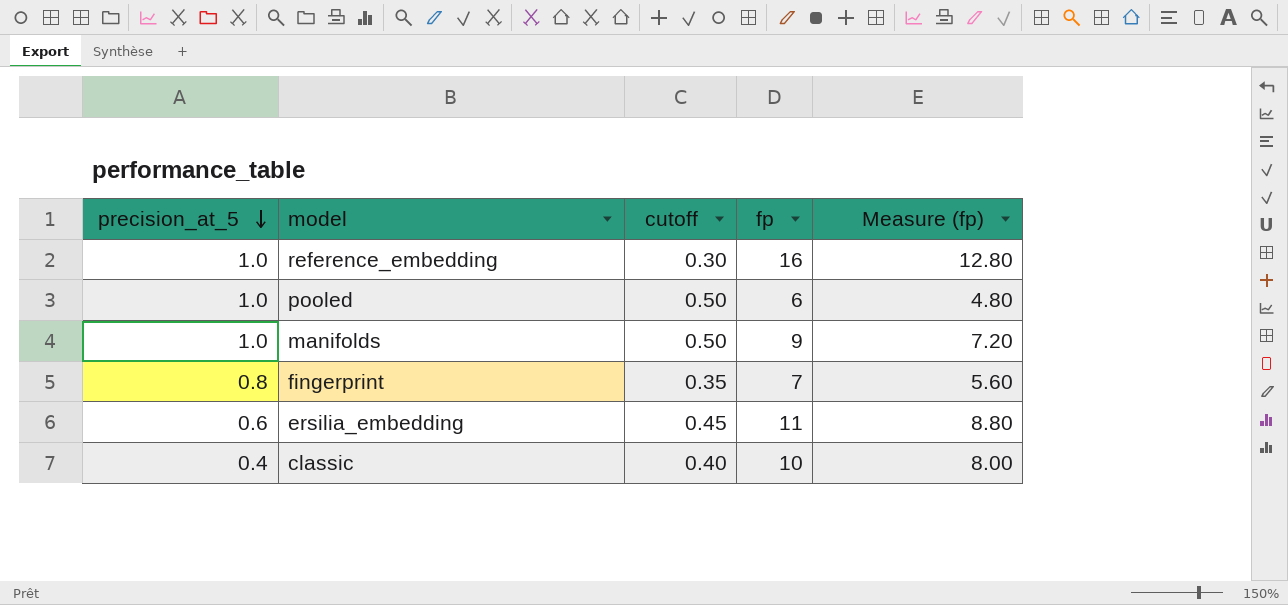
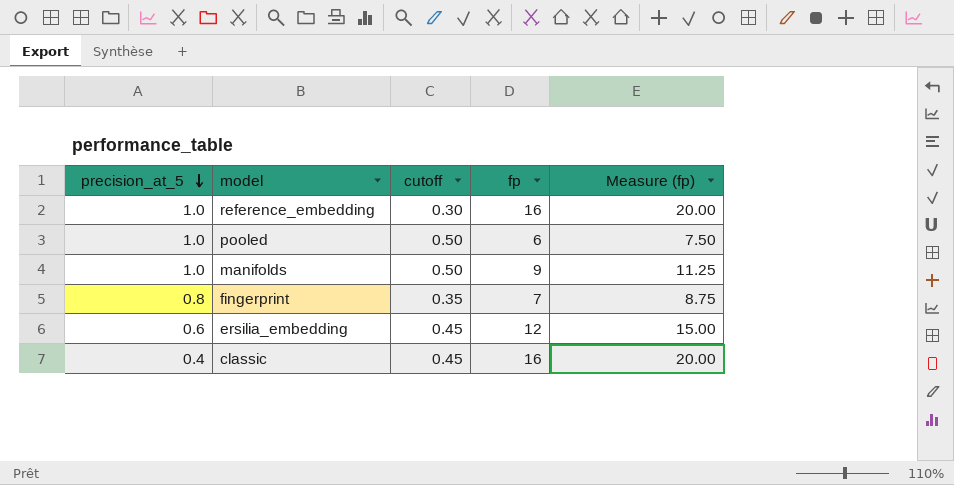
column Measure (fp) | formula: [fp] * 0.8 -> [fp] * 1.25
ersilia_embedding | fp: 11 -> 12
classic | cutoff: 0.40 -> 0.45
classic | fp: 10 -> 16

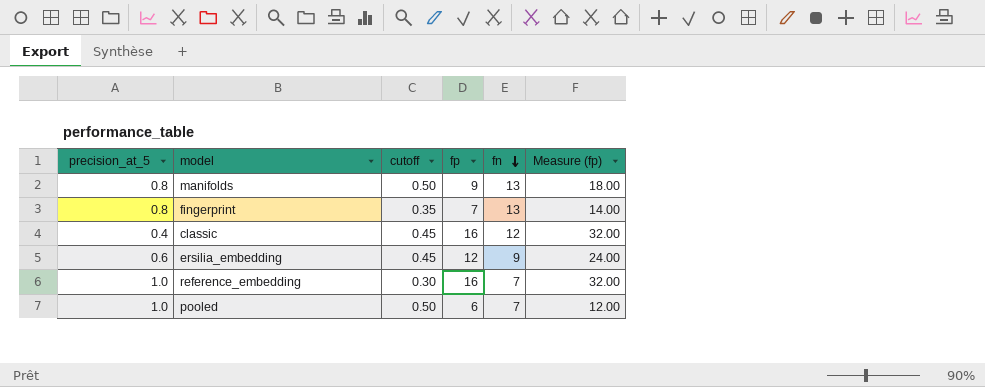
row order: precision_at_5 descending -> fn descending
column fn | position: none -> 5
column Measure (fp) | formula: [fp] * 1.25 -> [fp] * 2
manifolds | precision_at_5: 1.0 -> 0.8

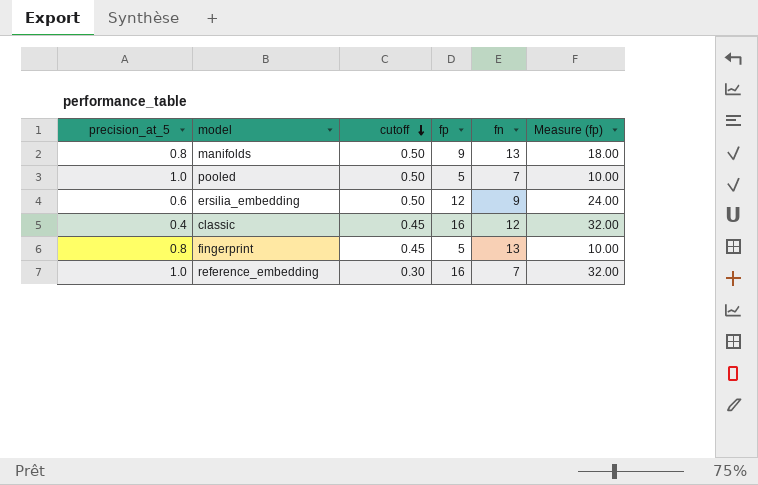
row order: fn descending -> cutoff descending
pooled | fp: 6 -> 5
pooled | Measure (fp): 12.00 -> 10.00
ersilia_embedding | cutoff: 0.45 -> 0.50
fingerprint | cutoff: 0.35 -> 0.45
fingerprint | fp: 7 -> 5
fingerprint | Measure (fp): 14.00 -> 10.00

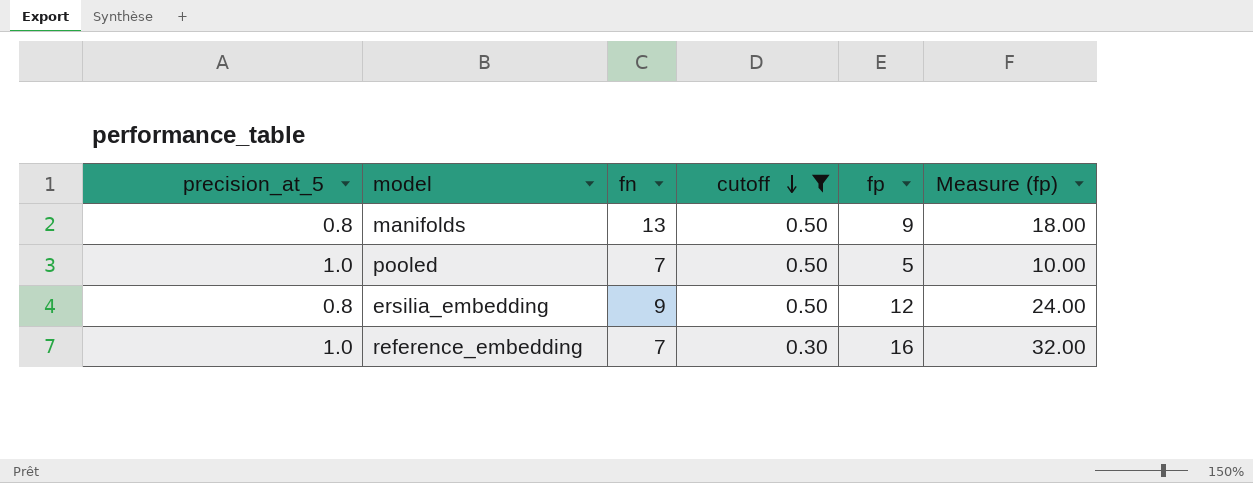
filter: none -> cutoff != 0.45
column fn | position: 5 -> 3
ersilia_embedding | precision_at_5: 0.6 -> 0.8

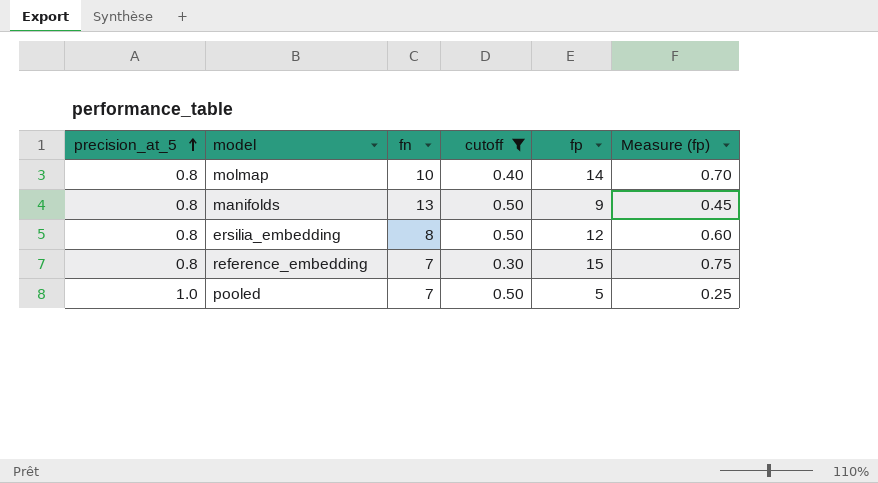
row order: cutoff descending -> precision_at_5 ascending
column Measure (fp) | formula: [fp] * 2 -> [fp] * 0.05
row molmap: none -> 0.8 | 10 | 0.40 | 14 | 0.70
ersilia_embedding | fn: 9 -> 8
reference_embedding | precision_at_5: 1.0 -> 0.8
reference_embedding | fp: 16 -> 15

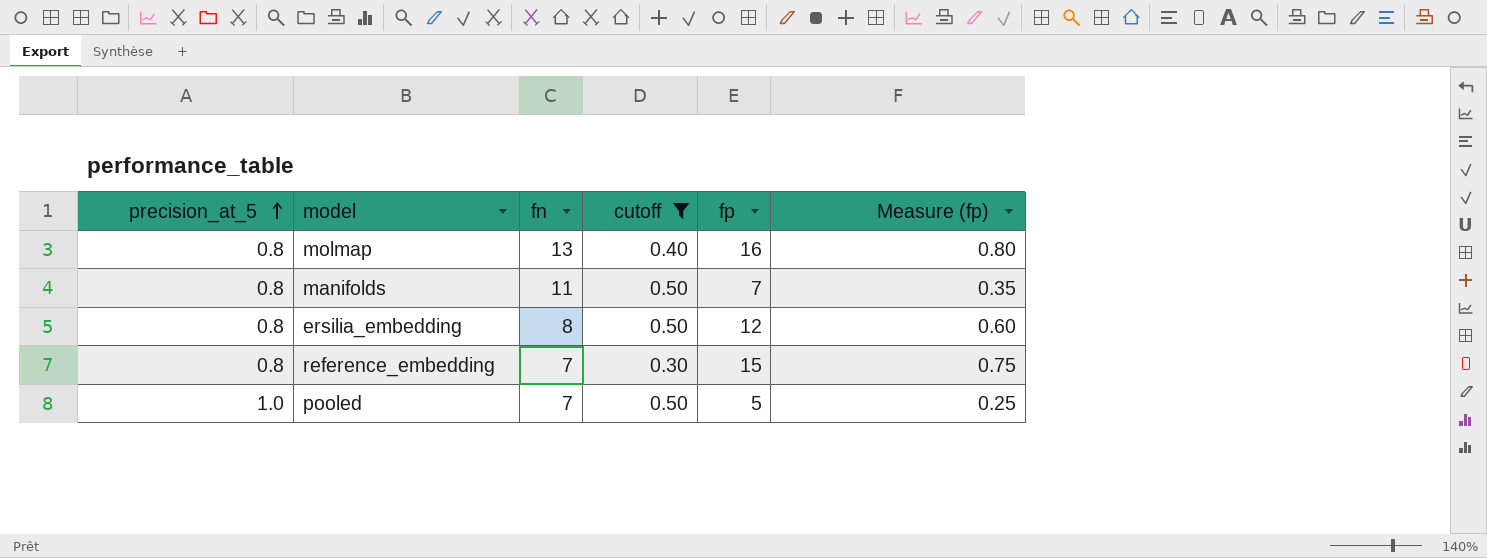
molmap | fn: 10 -> 13
molmap | fp: 14 -> 16
molmap | Measure (fp): 0.70 -> 0.80
manifolds | fn: 13 -> 11
manifolds | fp: 9 -> 7
manifolds | Measure (fp): 0.45 -> 0.35

